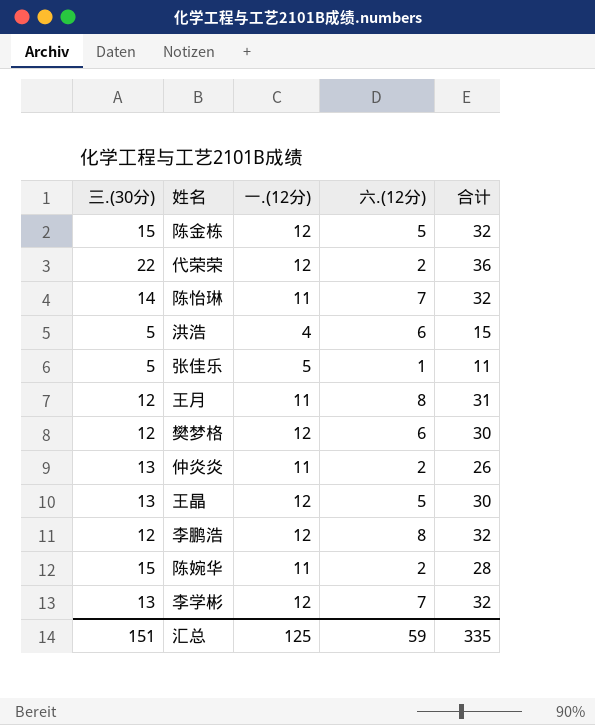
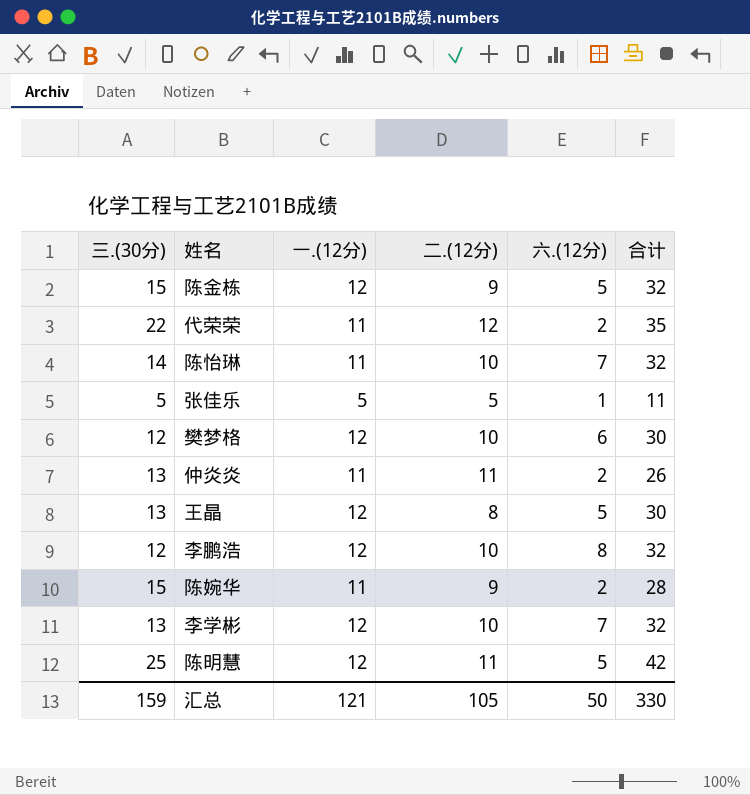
column 二.(12分) | position: none -> 4
row 洪浩: 5 | 4 | 6 | 15 -> none
row 王月: 12 | 11 | 8 | 31 -> none
代荣荣 | 一.(12分): 12 -> 11
代荣荣 | 合计: 36 -> 35
row 陈明慧: none -> 25 | 12 | 11 | 5 | 42
汇总 | 三.(30分): 151 -> 159
汇总 | 一.(12分): 125 -> 121
汇总 | 六.(12分): 59 -> 50
汇总 | 合计: 335 -> 330

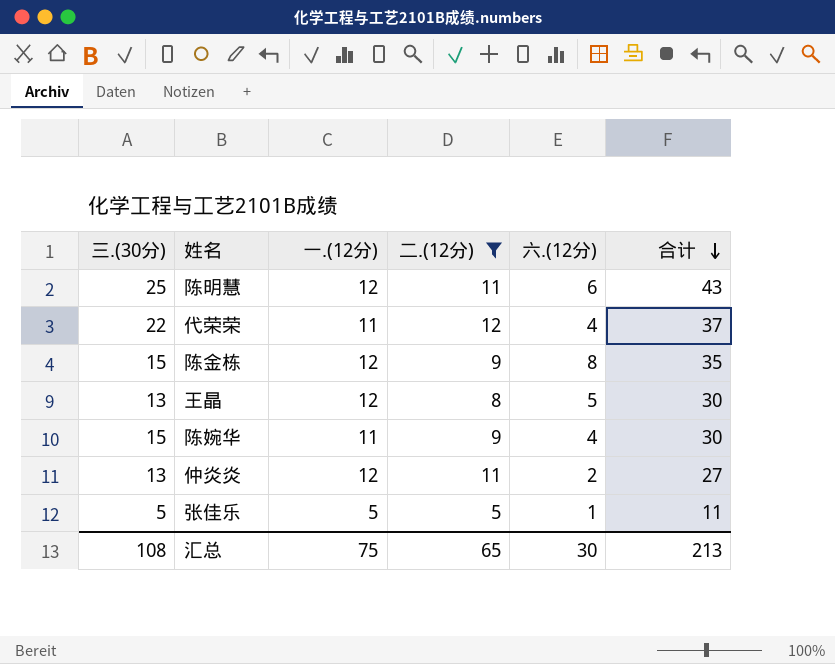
filter: none -> 二.(12分) != 10
row order: none -> 合计 descending
陈明慧 | 六.(12分): 5 -> 6
陈明慧 | 合计: 42 -> 43
代荣荣 | 六.(12分): 2 -> 4
代荣荣 | 合计: 35 -> 37
陈金栋 | 六.(12分): 5 -> 8
陈金栋 | 合计: 32 -> 35
陈婉华 | 六.(12分): 2 -> 4
陈婉华 | 合计: 28 -> 30
仲炎炎 | 一.(12分): 11 -> 12
仲炎炎 | 合计: 26 -> 27
汇总 | 三.(30分): 159 -> 108
汇总 | 一.(12分): 121 -> 75
汇总 | 二.(12分): 105 -> 65
汇总 | 六.(12分): 50 -> 30
汇总 | 合计: 330 -> 213

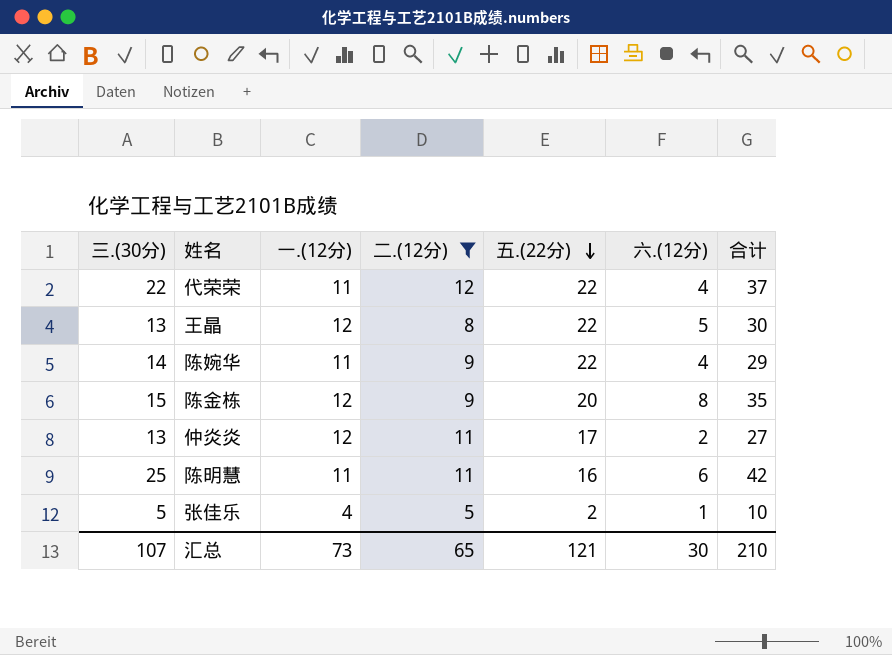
row order: 合计 descending -> 五.(22分) descending
column 五.(22分) | position: none -> 5
陈婉华 | 三.(30分): 15 -> 14
陈婉华 | 合计: 30 -> 29
陈明慧 | 一.(12分): 12 -> 11
陈明慧 | 合计: 43 -> 42
张佳乐 | 一.(12分): 5 -> 4
张佳乐 | 合计: 11 -> 10
汇总 | 三.(30分): 108 -> 107
汇总 | 一.(12分): 75 -> 73
汇总 | 合计: 213 -> 210

